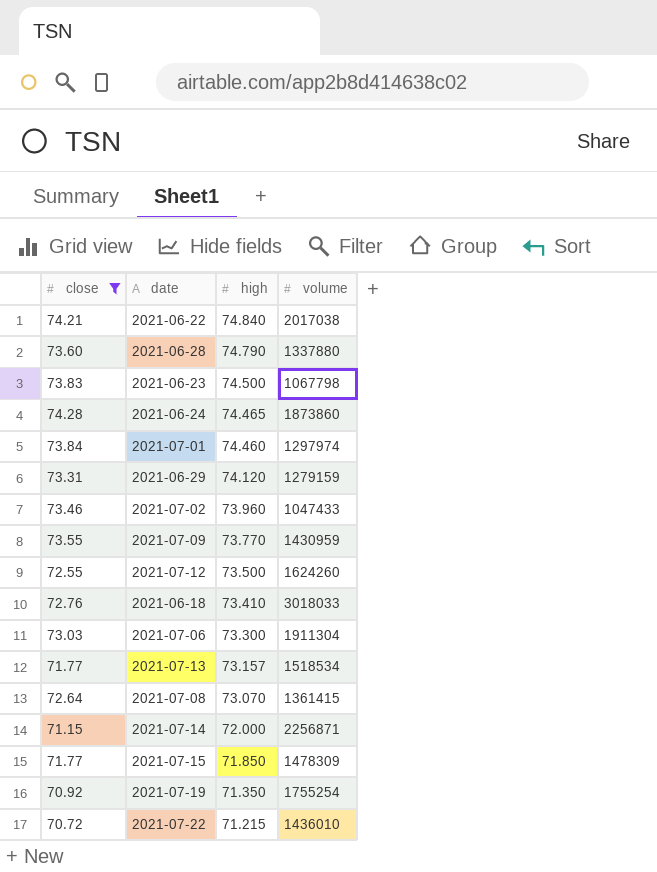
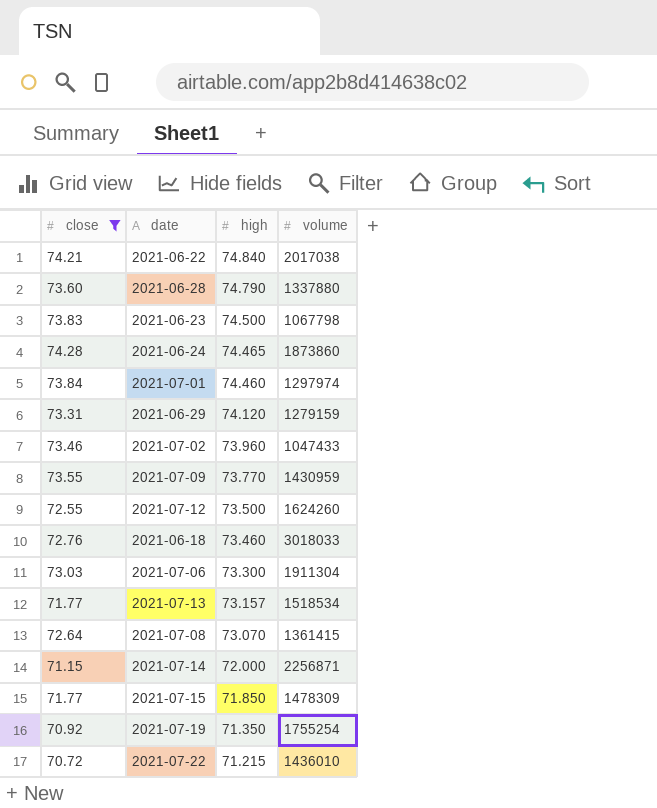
2021-06-18 | high: 73.410 -> 73.460

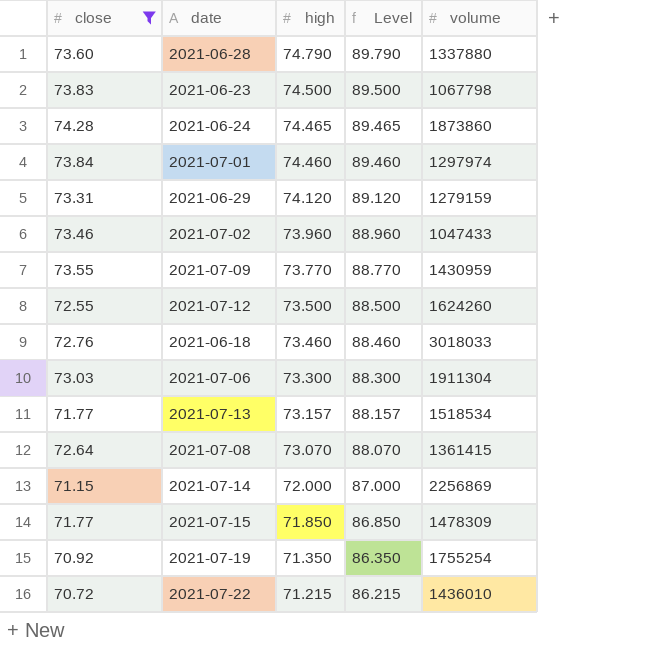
column Level | formula: none -> [high] + 15
row 2021-06-22: 74.21 | 74.840 | 2017038 -> none
2021-07-14 | volume: 2256871 -> 2256869

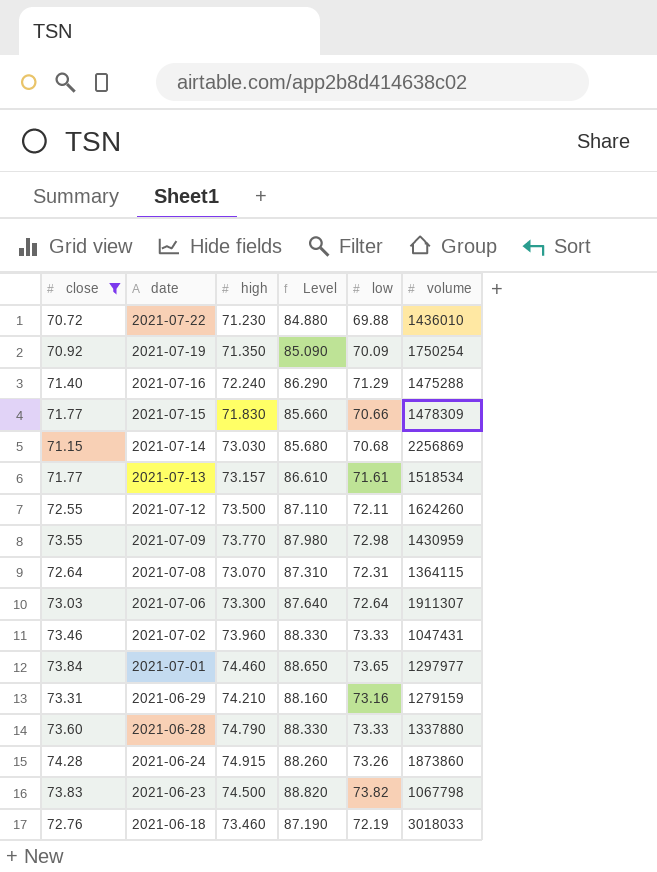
row order: high descending -> date descending
column Level | formula: [high] + 15 -> [low] + 15
column low | position: none -> 5
2021-07-22 | high: 71.215 -> 71.230
2021-07-19 | volume: 1755254 -> 1750254
row 2021-07-16: none -> 71.40 | 72.240 | 86.290 | 71.29 | 1475288
2021-07-15 | high: 71.850 -> 71.830
2021-07-14 | high: 72.000 -> 73.030
2021-07-08 | volume: 1361415 -> 1364115
2021-07-06 | volume: 1911304 -> 1911307
2021-07-02 | volume: 1047433 -> 1047431
2021-07-01 | volume: 1297974 -> 1297977
2021-06-29 | high: 74.120 -> 74.210
2021-06-24 | high: 74.465 -> 74.915

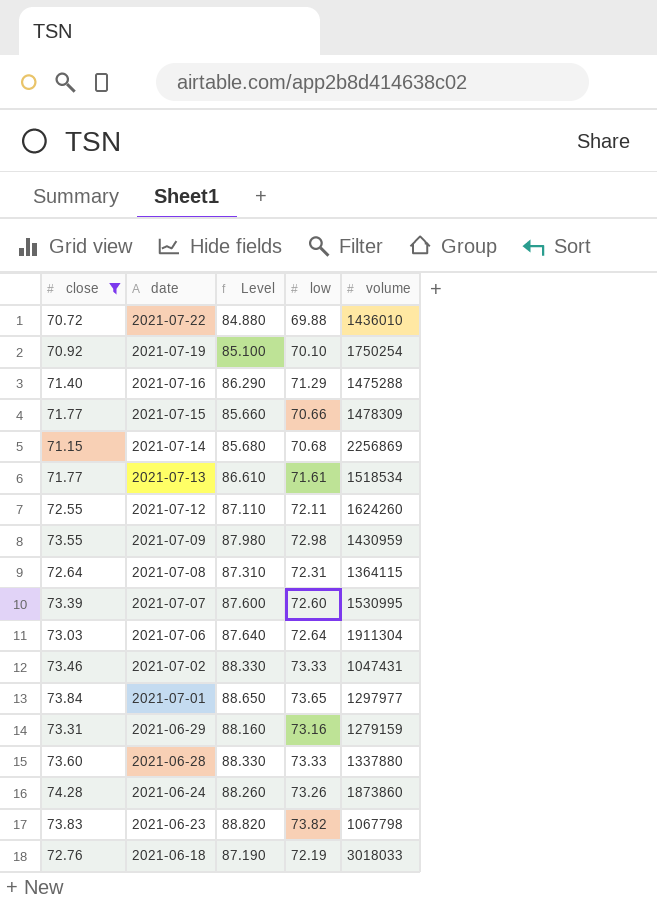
column high | position: 3 -> none
2021-07-19 | Level: 85.090 -> 85.100
2021-07-19 | low: 70.09 -> 70.10
row 2021-07-07: none -> 73.39 | 87.600 | 72.60 | 1530995
2021-07-06 | volume: 1911307 -> 1911304

